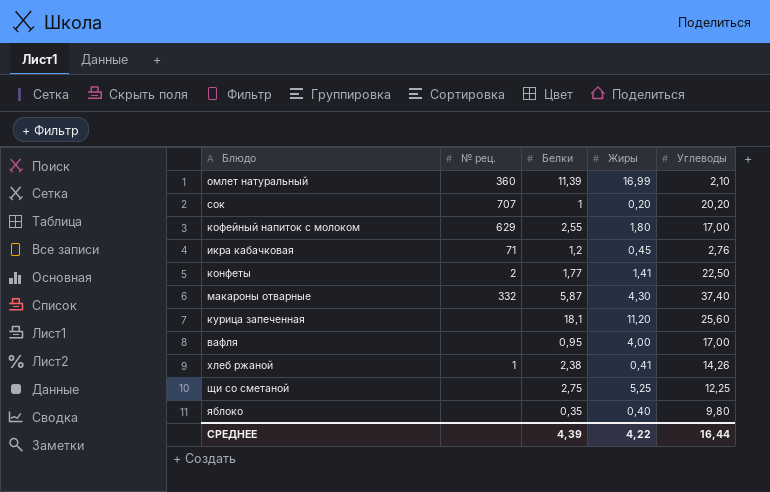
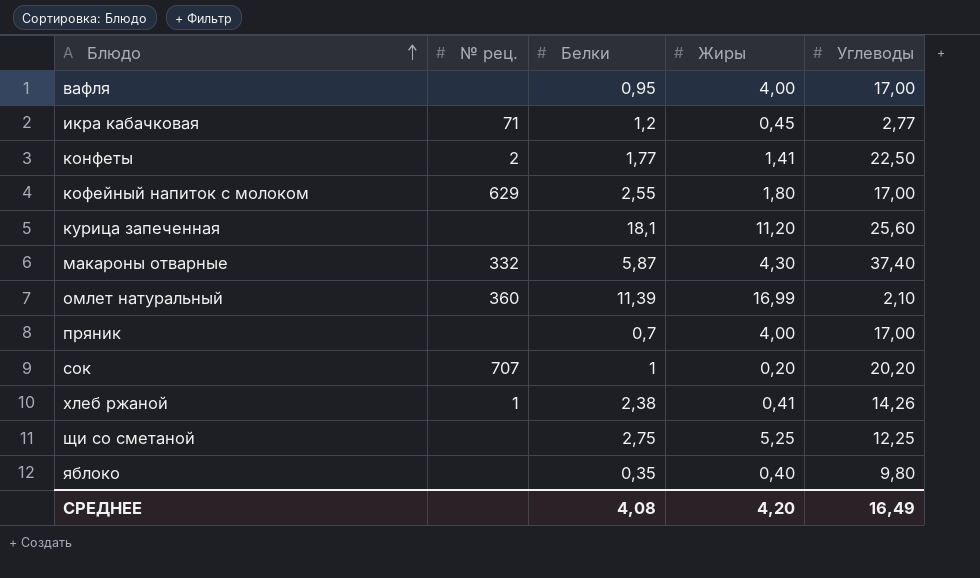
row order: none -> Блюдо ascending
икра кабачковая | Углеводы: 2,76 -> 2,77
row пряник: none -> none | 0,7 | 4,00 | 17,00
СРЕДНЕЕ | Белки: 4,39 -> 4,08
СРЕДНЕЕ | Жиры: 4,22 -> 4,20
СРЕДНЕЕ | Углеводы: 16,44 -> 16,49

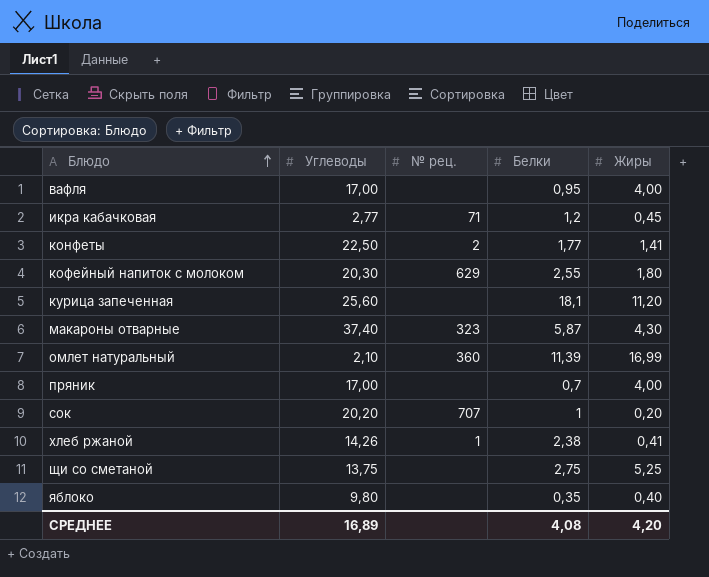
column Углеводы | position: 5 -> 2
кофейный напиток с молоком | Углеводы: 17,00 -> 20,30
макароны отварные | № рец.: 332 -> 323
щи со сметаной | Углеводы: 12,25 -> 13,75
СРЕДНЕЕ | Углеводы: 16,49 -> 16,89

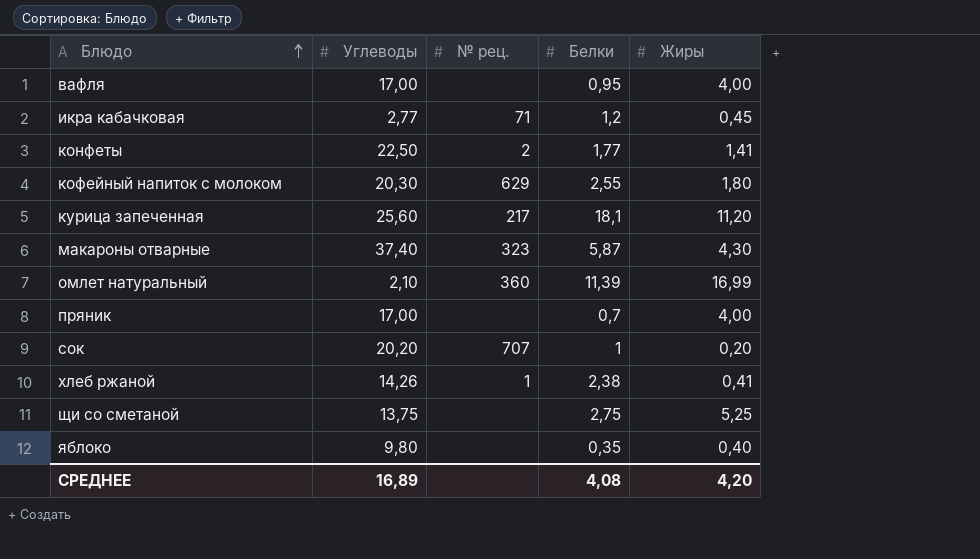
курица запеченная | № рец.: none -> 217

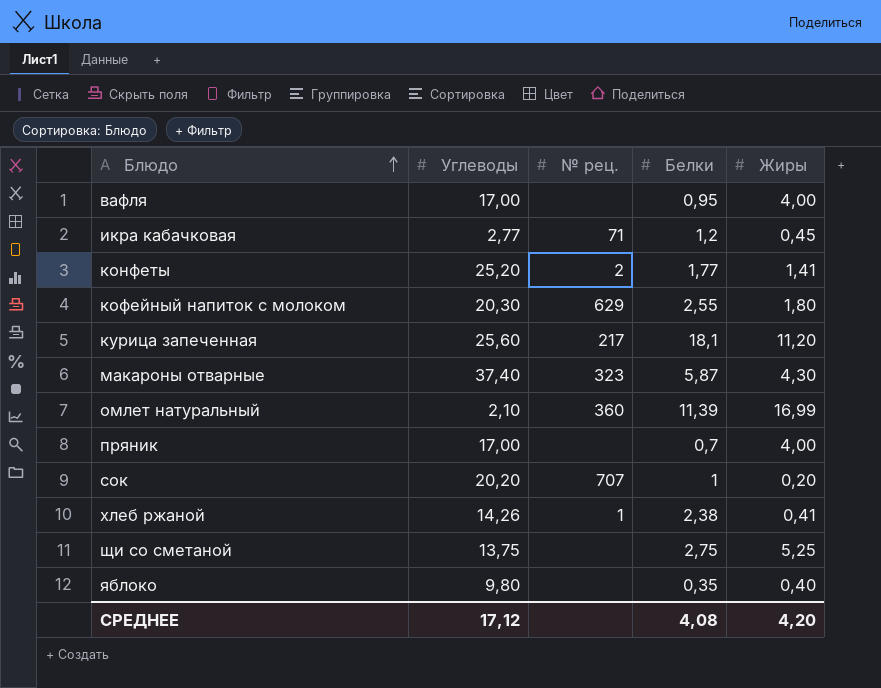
конфеты | Углеводы: 22,50 -> 25,20
СРЕДНЕЕ | Углеводы: 16,89 -> 17,12

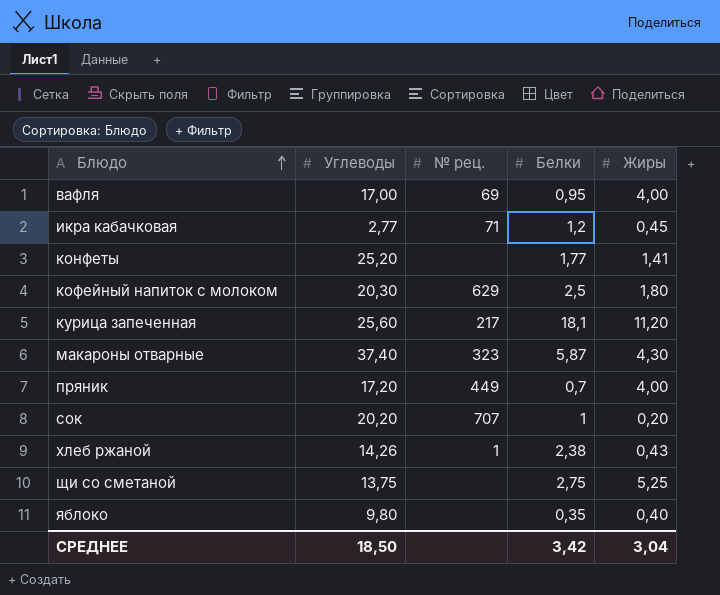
row омлет натуральный: 2,10 | 360 | 11,39 | 16,99 -> none
вафля | № рец.: none -> 69
конфеты | № рец.: 2 -> none
кофейный напиток с молоком | Белки: 2,55 -> 2,5
пряник | Углеводы: 17,00 -> 17,20
пряник | № рец.: none -> 449
хлеб ржаной | Жиры: 0,41 -> 0,43
СРЕДНЕЕ | Углеводы: 17,12 -> 18,50
СРЕДНЕЕ | Белки: 4,08 -> 3,42
СРЕДНЕЕ | Жиры: 4,20 -> 3,04

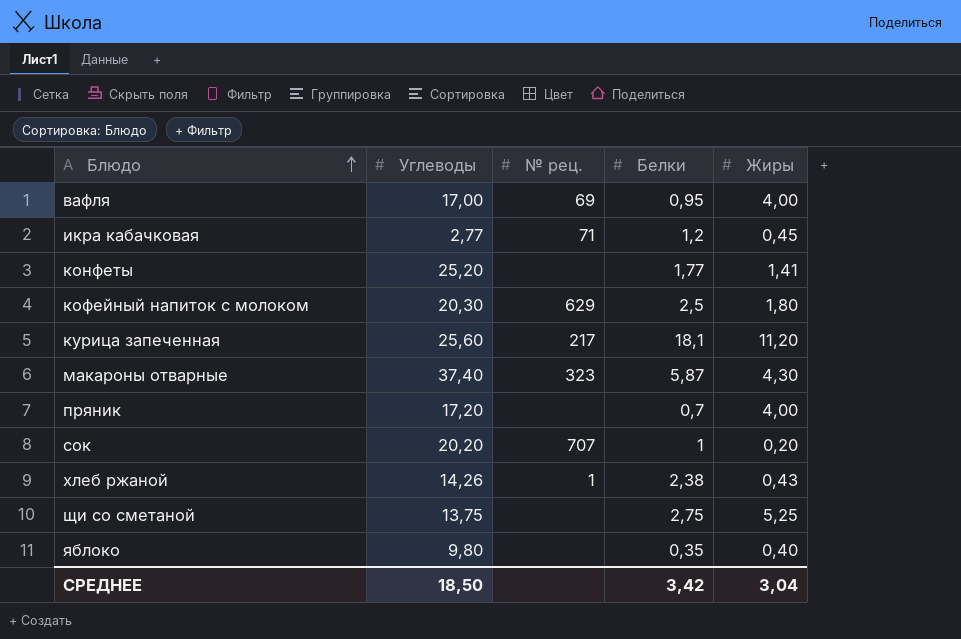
пряник | № рец.: 449 -> none

